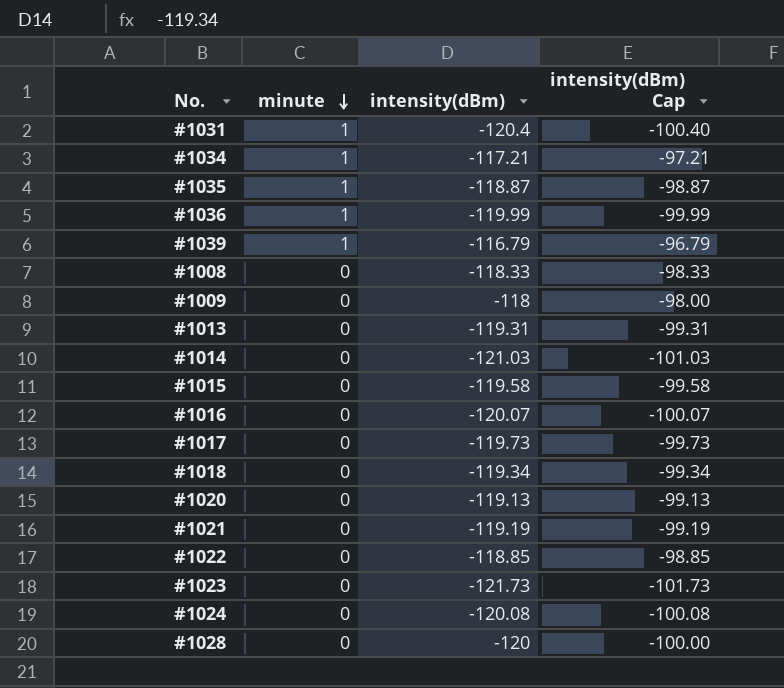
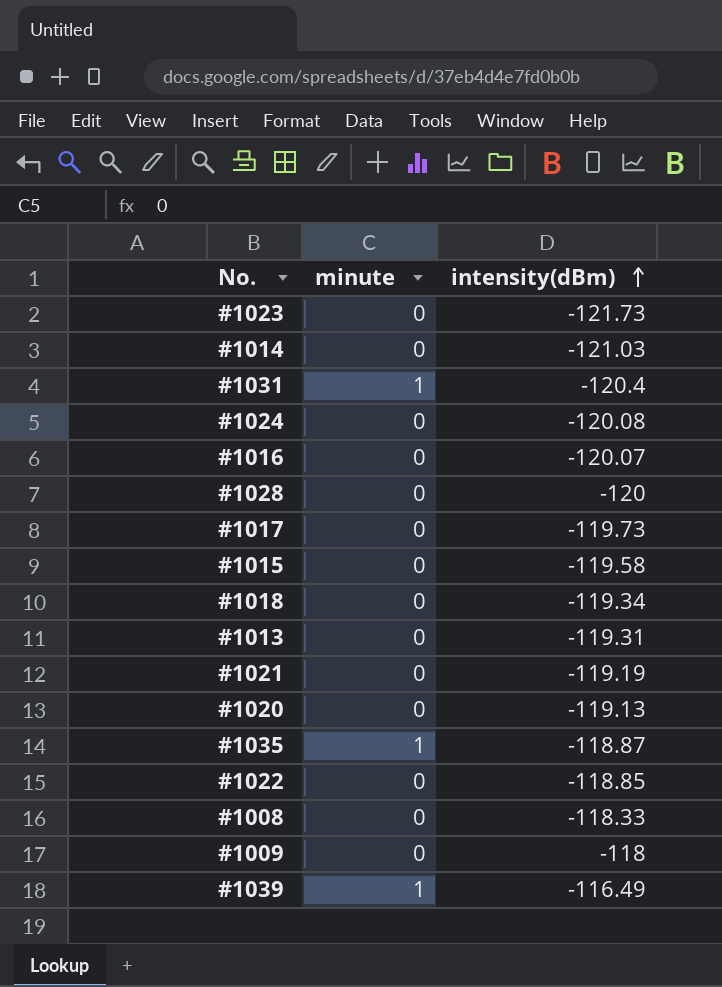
row order: minute descending -> intensity(dBm) ascending
column intensity(dBm) Cap | formula: [intensity(dBm)] + 20 -> none
row #1034: 1 | -117.21 | -97.21 -> none
row #1036: 1 | -119.99 | -99.99 -> none
#1039 | intensity(dBm): -116.79 -> -116.49

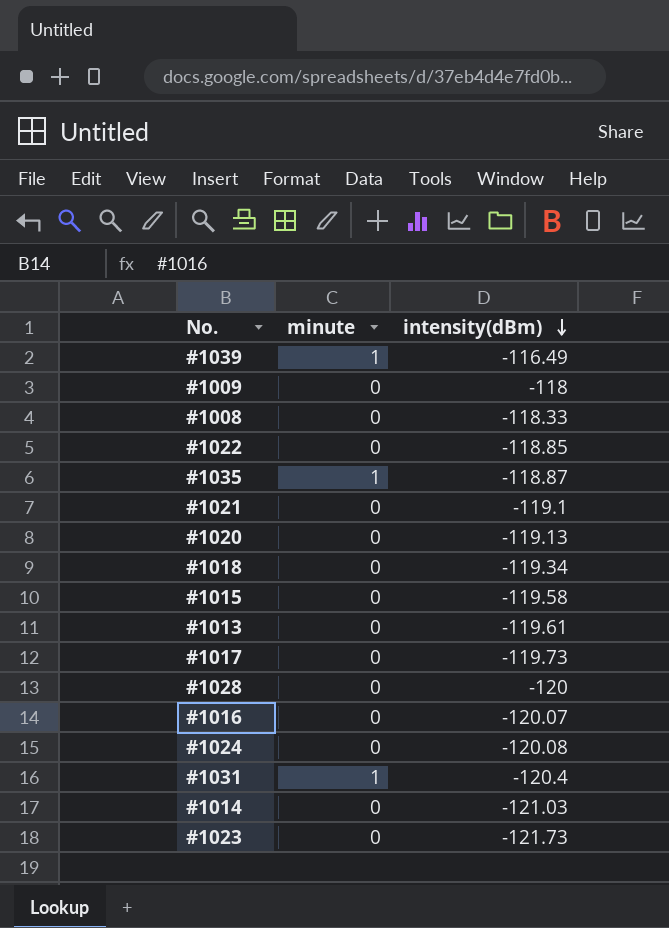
row order: intensity(dBm) ascending -> intensity(dBm) descending
#1021 | intensity(dBm): -119.19 -> -119.1
#1013 | intensity(dBm): -119.31 -> -119.61

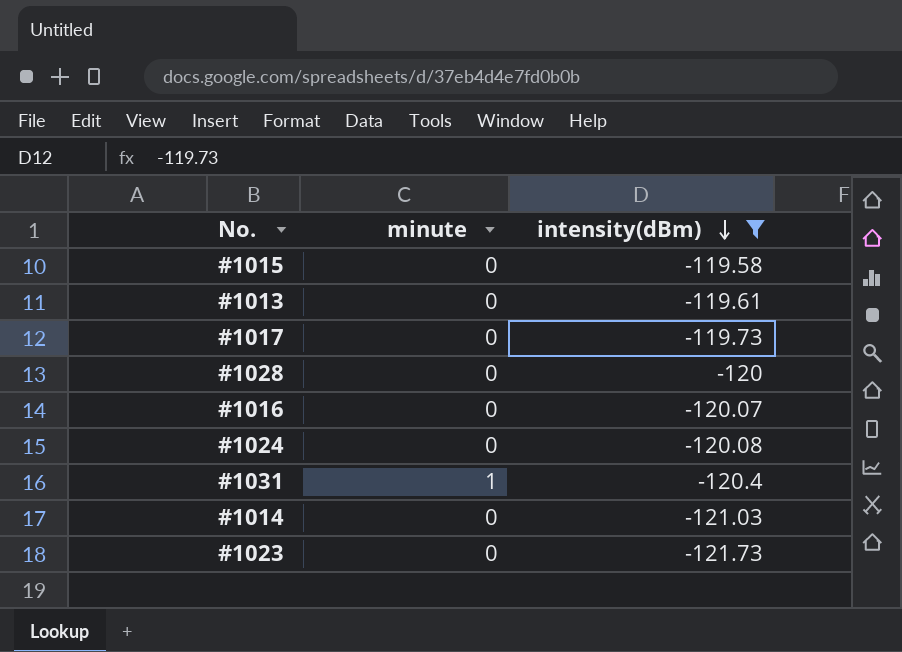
filter: none -> intensity(dBm) <= -119.58

